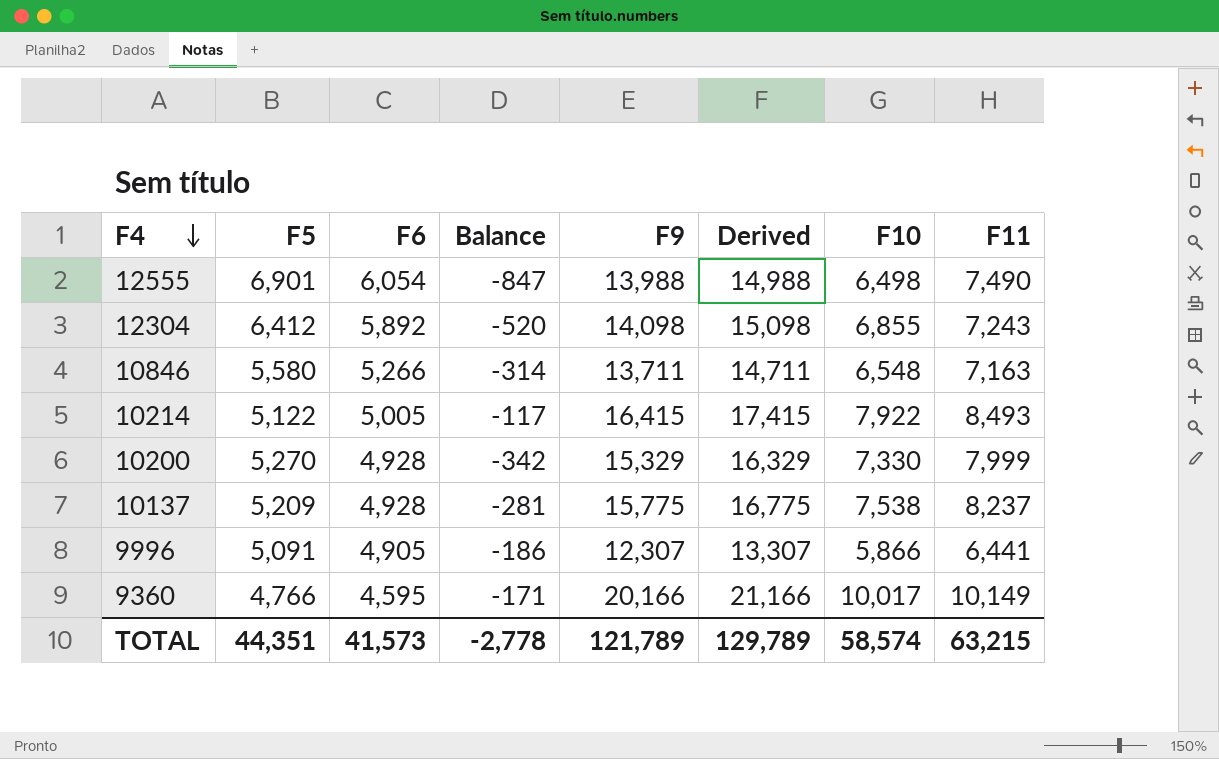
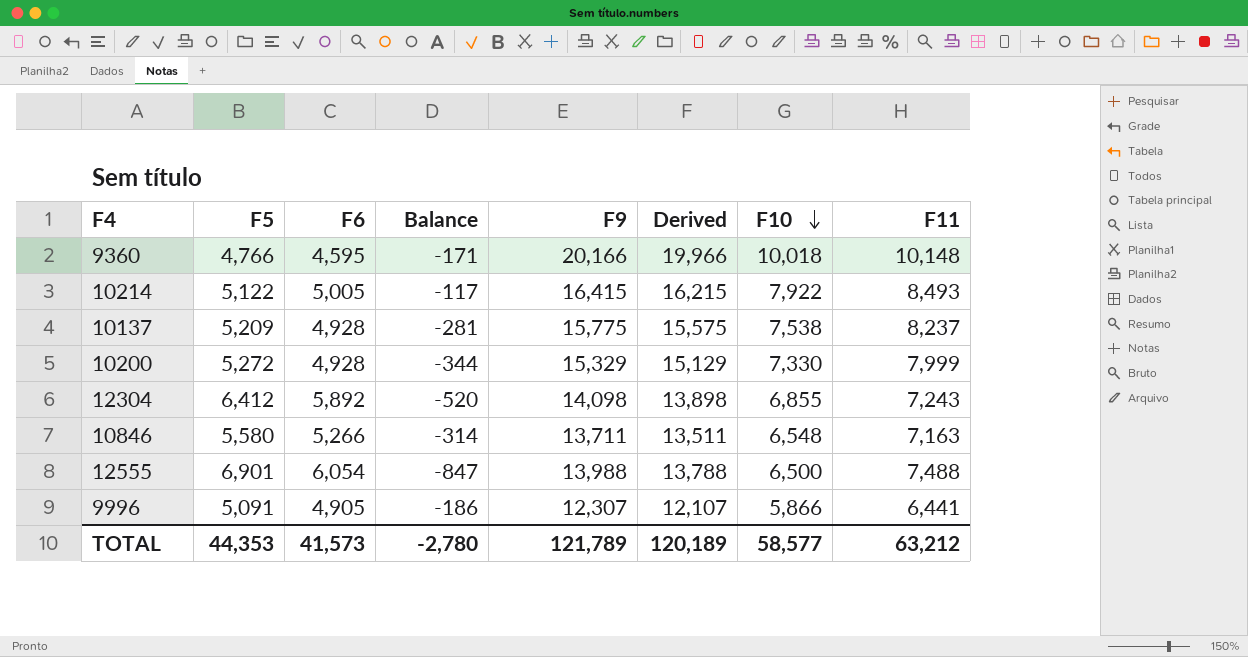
row order: F4 descending -> F10 descending
column Derived | formula: [F9] + 1000 -> [F9] - 200
9360 | F10: 10,017 -> 10,018
9360 | F11: 10,149 -> 10,148
10200 | F5: 5,270 -> 5,272
10200 | Balance: -342 -> -344
12555 | F10: 6,498 -> 6,500
12555 | F11: 7,490 -> 7,488
TOTAL | F5: 44,351 -> 44,353
TOTAL | Balance: -2,778 -> -2,780
TOTAL | Derived: 129,789 -> 120,189
TOTAL | F10: 58,574 -> 58,577
TOTAL | F11: 63,215 -> 63,212

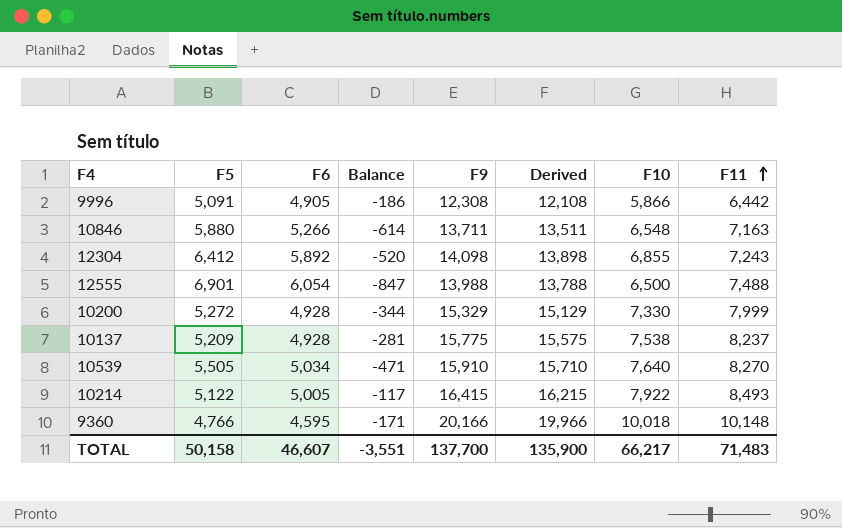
row order: F10 descending -> F11 ascending
9996 | F9: 12,307 -> 12,308
9996 | Derived: 12,107 -> 12,108
9996 | F11: 6,441 -> 6,442
10846 | F5: 5,580 -> 5,880
10846 | Balance: -314 -> -614
row 10539: none -> 5,505 | 5,034 | -471 | 15,910 | 15,710 | 7,640 | 8,270
TOTAL | F5: 44,353 -> 50,158
TOTAL | F6: 41,573 -> 46,607
TOTAL | Balance: -2,780 -> -3,551
TOTAL | F9: 121,789 -> 137,700
TOTAL | Derived: 120,189 -> 135,900
TOTAL | F10: 58,577 -> 66,217
TOTAL | F11: 63,212 -> 71,483

